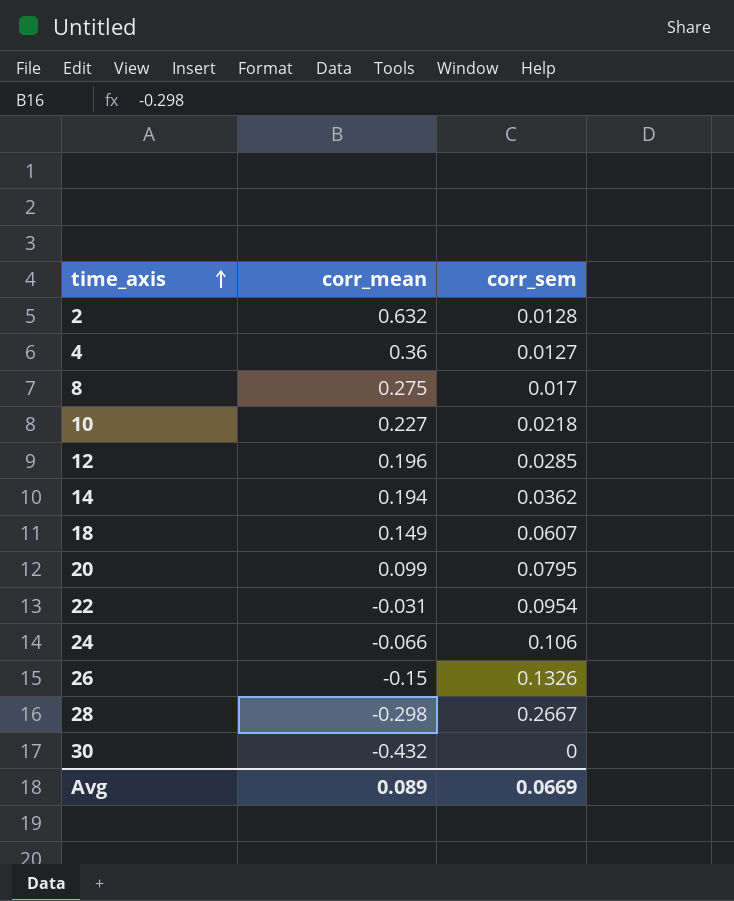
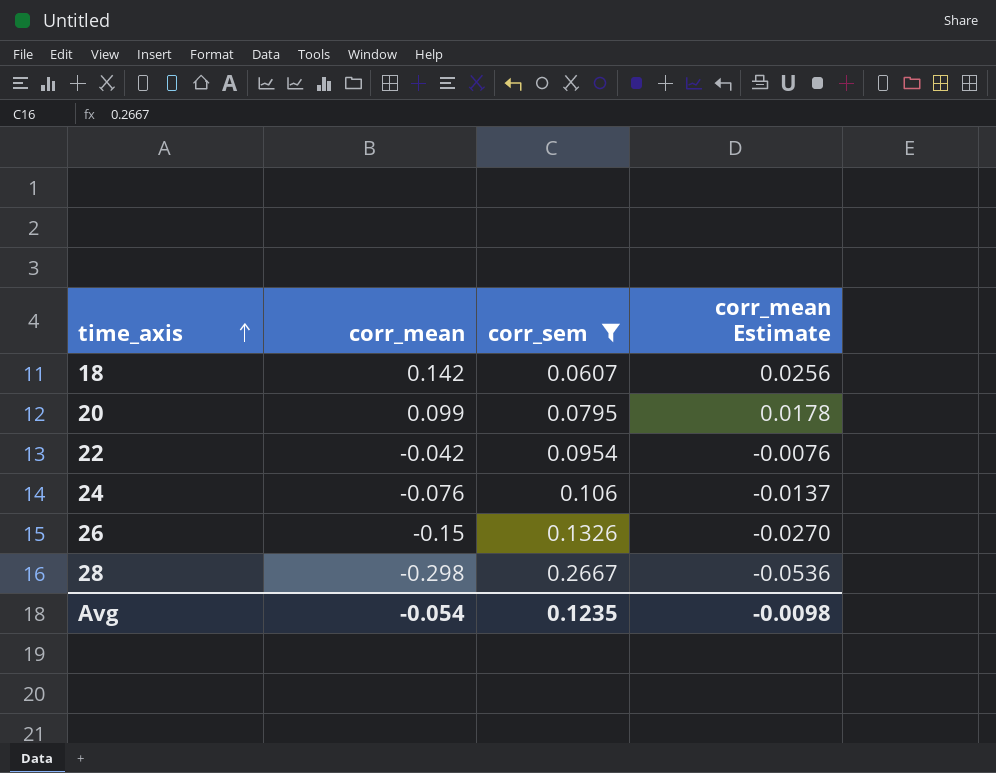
filter: none -> corr_sem >= 0.0607
column corr_mean Estimate | formula: none -> [corr_mean] * 0.18
18 | corr_mean: 0.149 -> 0.142
22 | corr_mean: -0.031 -> -0.042
24 | corr_mean: -0.066 -> -0.076
Avg | corr_mean: 0.089 -> -0.054
Avg | corr_sem: 0.0669 -> 0.1235

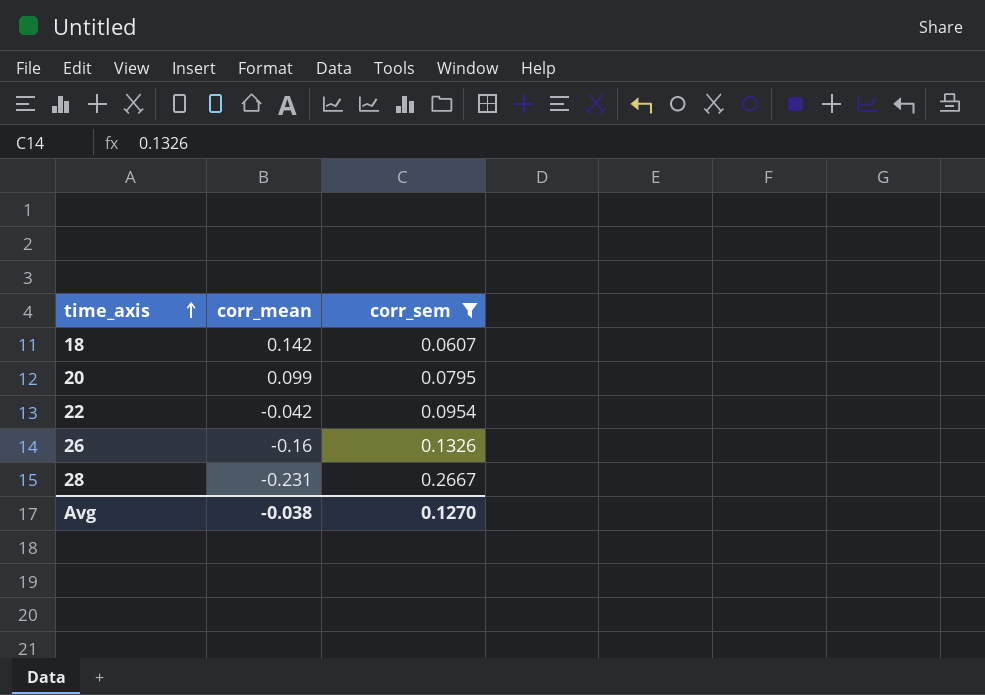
column corr_mean Estimate | formula: [corr_mean] * 0.18 -> none
row 24: -0.076 | 0.106 | -0.0137 -> none
26 | corr_mean: -0.15 -> -0.16
28 | corr_mean: -0.298 -> -0.231
Avg | corr_mean: -0.054 -> -0.038
Avg | corr_sem: 0.1235 -> 0.1270

